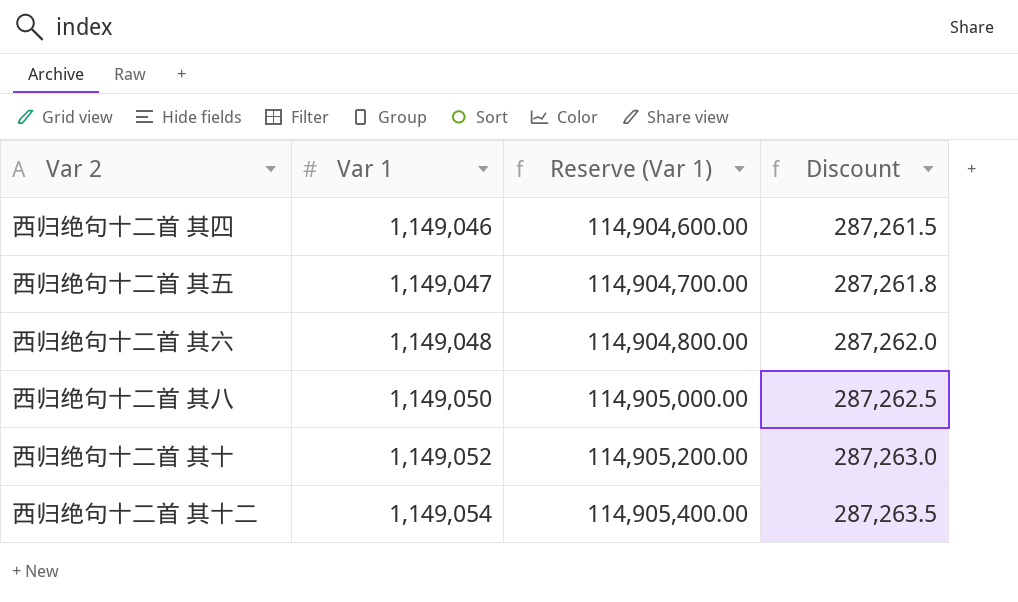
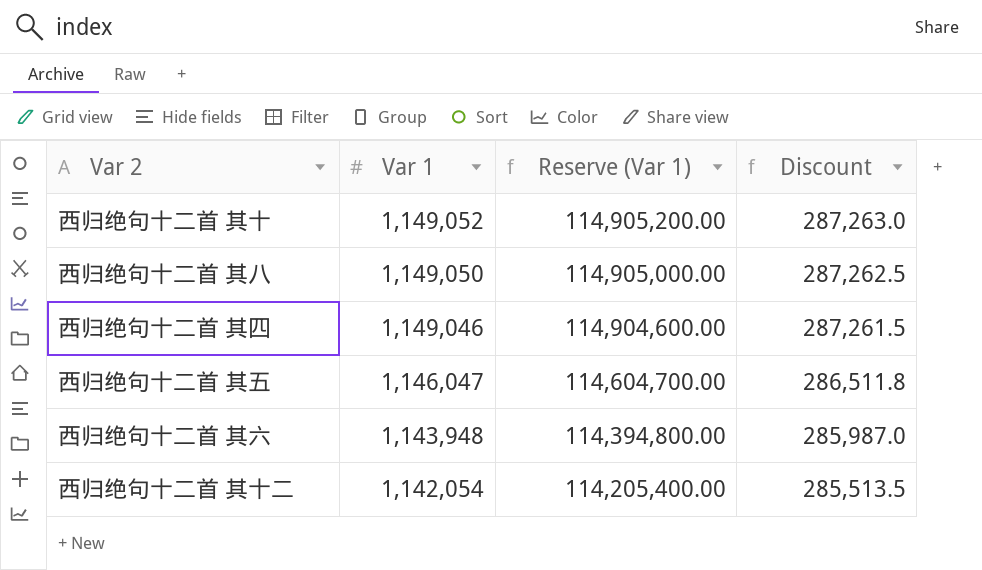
row order: Var 1 ascending -> Var 1 descending
西归绝句十二首 其五 | Var 1: 1,149,047 -> 1,146,047
西归绝句十二首 其五 | Reserve (Var 1): 114,904,700.00 -> 114,604,700.00
西归绝句十二首 其五 | Discount: 287,261.8 -> 286,511.8
西归绝句十二首 其六 | Var 1: 1,149,048 -> 1,143,948
西归绝句十二首 其六 | Reserve (Var 1): 114,904,800.00 -> 114,394,800.00
西归绝句十二首 其六 | Discount: 287,262.0 -> 285,987.0
西归绝句十二首 其十二 | Var 1: 1,149,054 -> 1,142,054
西归绝句十二首 其十二 | Reserve (Var 1): 114,905,400.00 -> 114,205,400.00
西归绝句十二首 其十二 | Discount: 287,263.5 -> 285,513.5

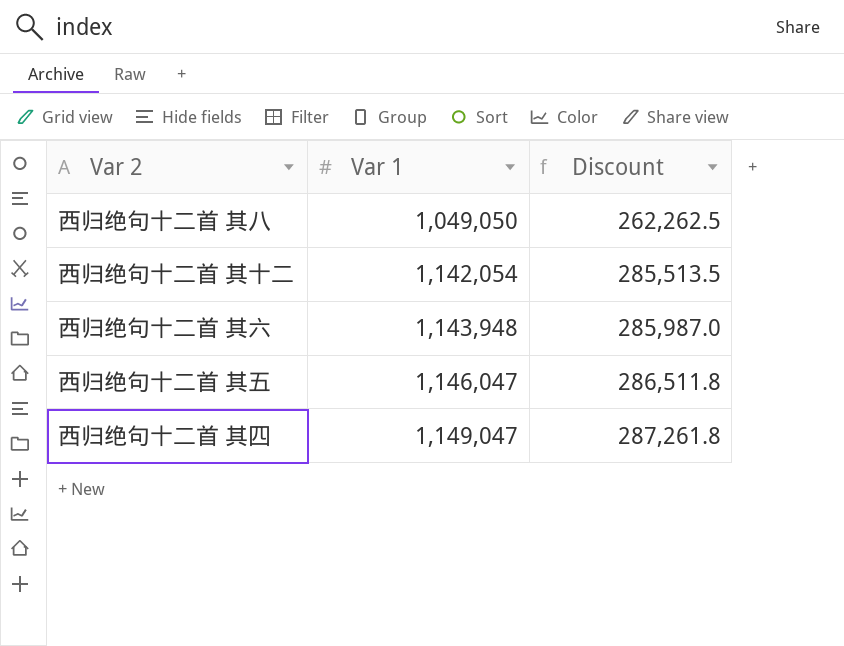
row order: Var 1 descending -> Var 1 ascending
column Reserve (Var 1) | formula: [Var 1] * 100 -> none
row 西归绝句十二首 其十: 1,149,052 | 114,905,200.00 | 287,263.0 -> none
西归绝句十二首 其八 | Var 1: 1,149,050 -> 1,049,050
西归绝句十二首 其八 | Discount: 287,262.5 -> 262,262.5
西归绝句十二首 其四 | Var 1: 1,149,046 -> 1,149,047
西归绝句十二首 其四 | Discount: 287,261.5 -> 287,261.8

